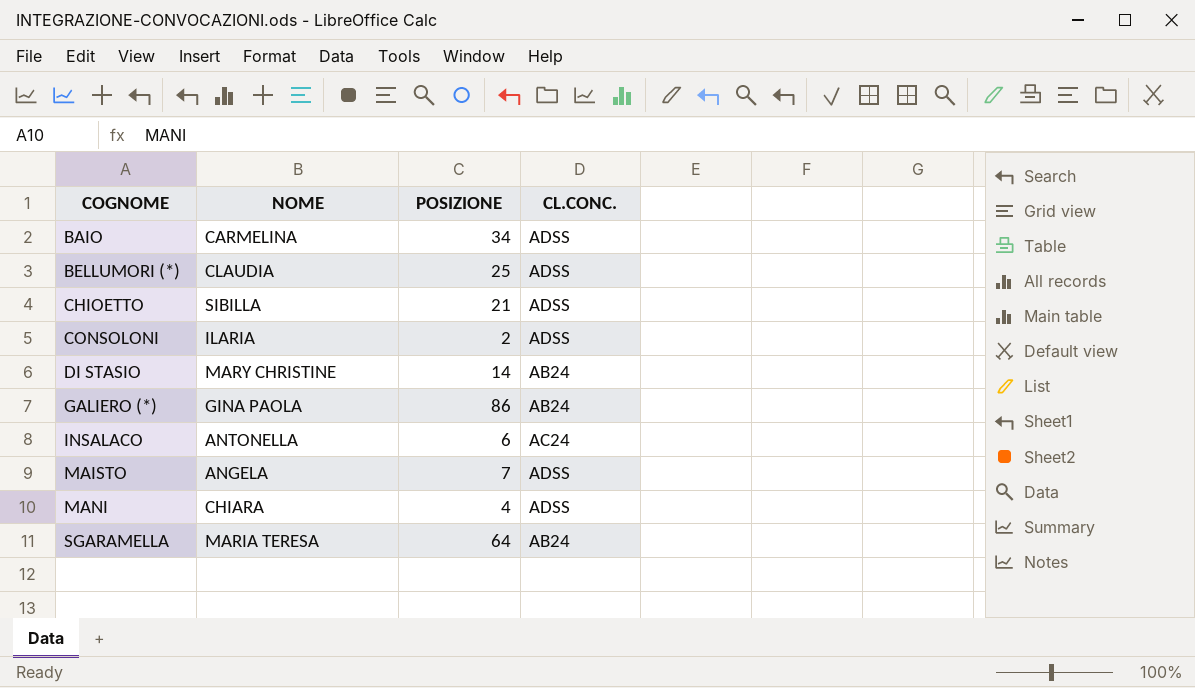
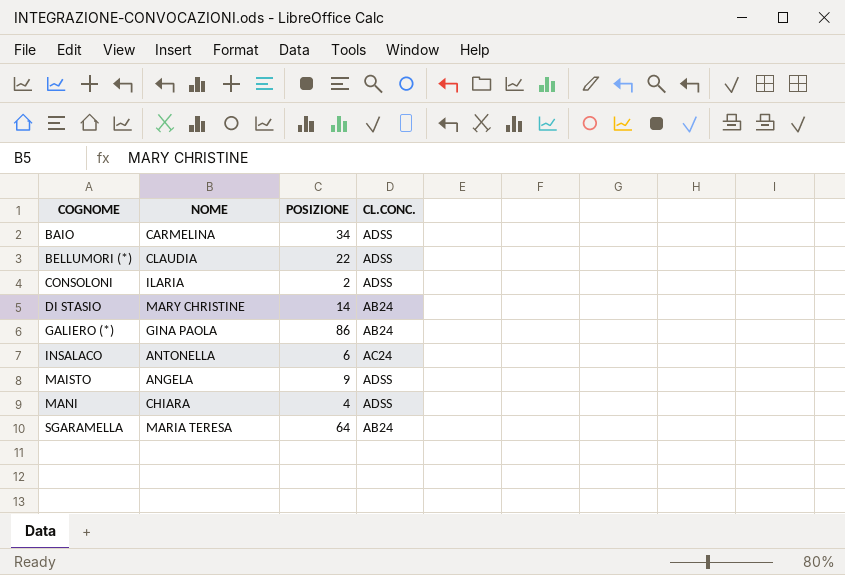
row CHIOETTO: SIBILLA | 21 | ADSS -> none
BELLUMORI (*) | POSIZIONE: 25 -> 22
MAISTO | POSIZIONE: 7 -> 9

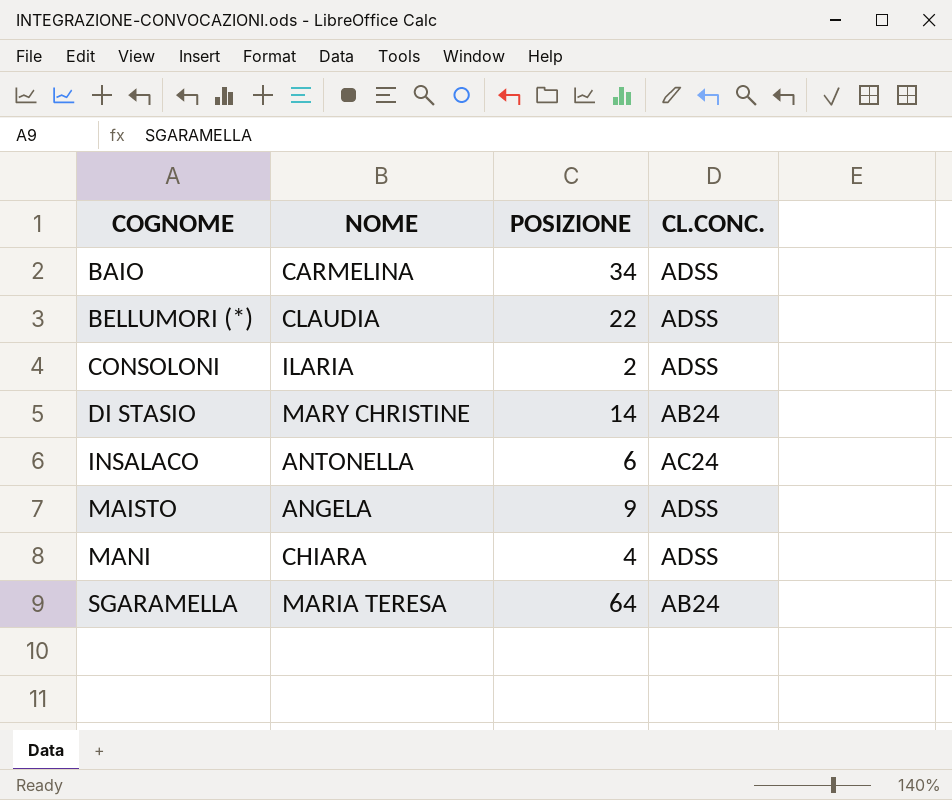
row GALIERO (*): GINA PAOLA | 86 | AB24 -> none

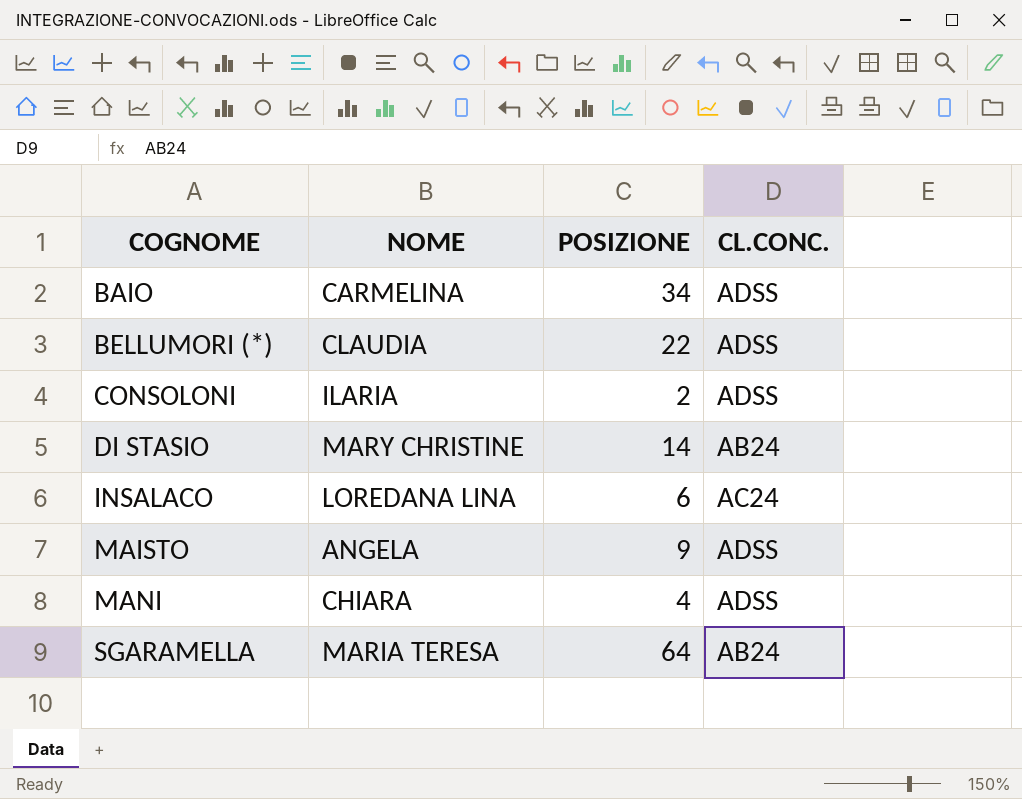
INSALACO | NOME: ANTONELLA -> LOREDANA LINA

